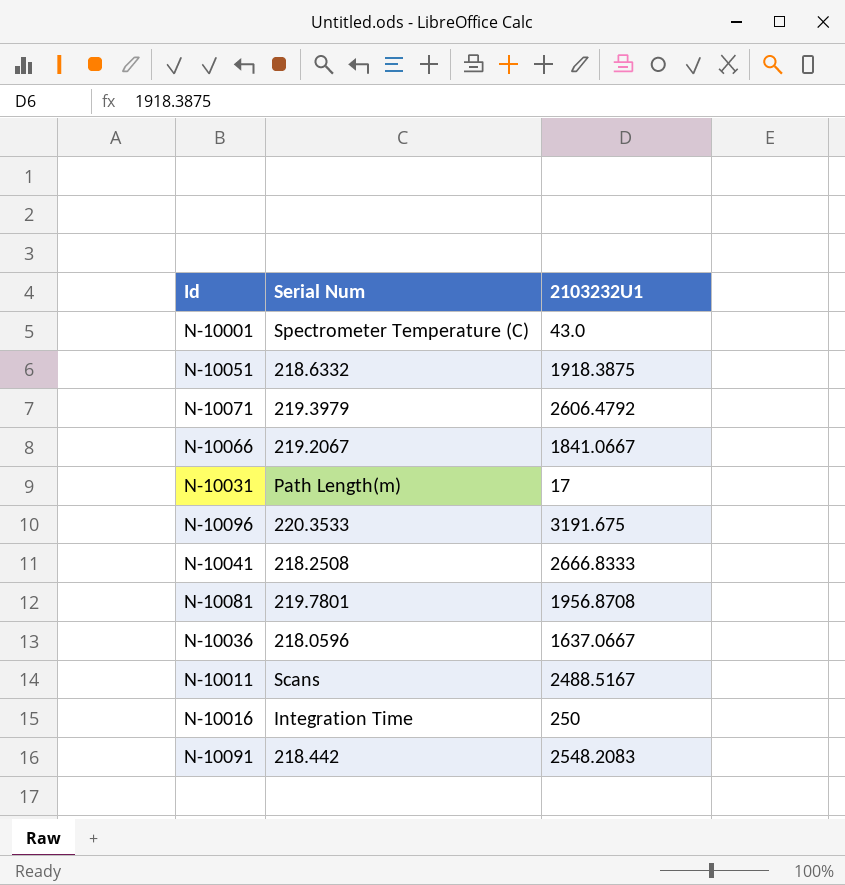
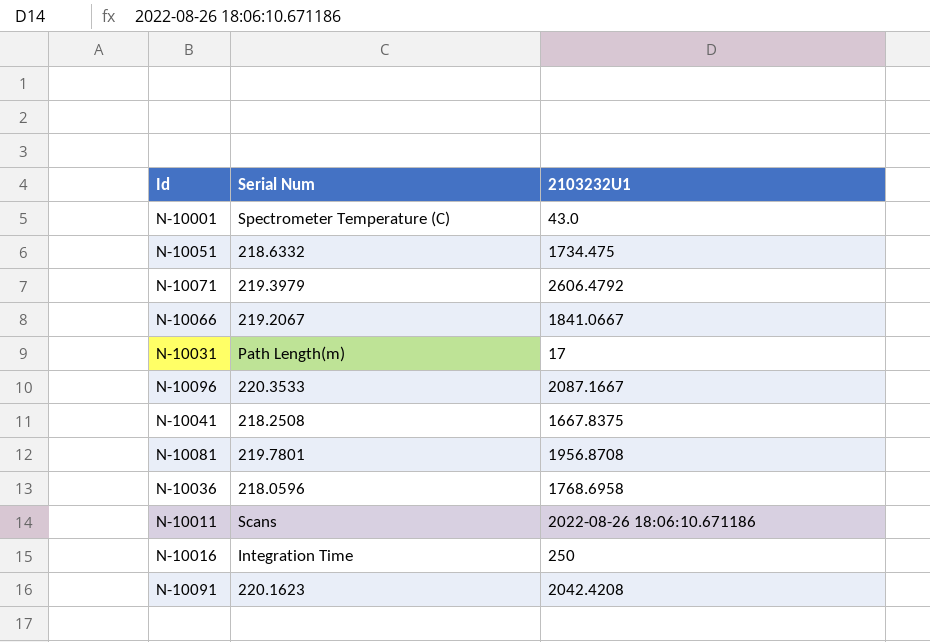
N-10051 | 2103232U1: 1918.3875 -> 1734.475
N-10096 | 2103232U1: 3191.675 -> 2087.1667
N-10041 | 2103232U1: 2666.8333 -> 1667.8375
N-10036 | 2103232U1: 1637.0667 -> 1768.6958
N-10011 | 2103232U1: 2488.5167 -> 2022-08-26 18:06:10.671186
N-10091 | Serial Num: 218.442 -> 220.1623
N-10091 | 2103232U1: 2548.2083 -> 2042.4208

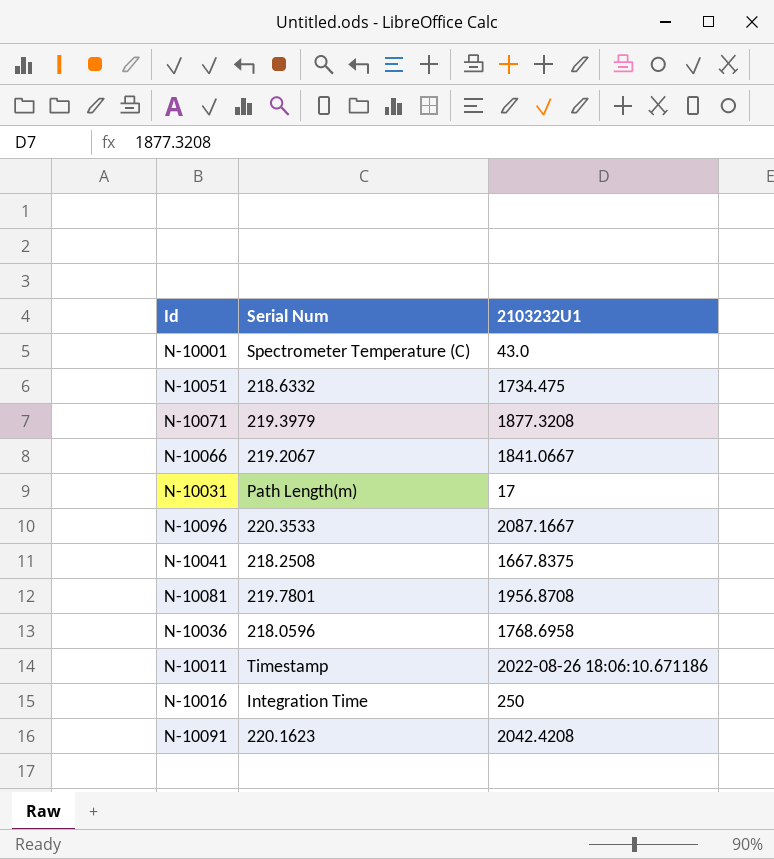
N-10071 | 2103232U1: 2606.4792 -> 1877.3208
N-10011 | Serial Num: Scans -> Timestamp

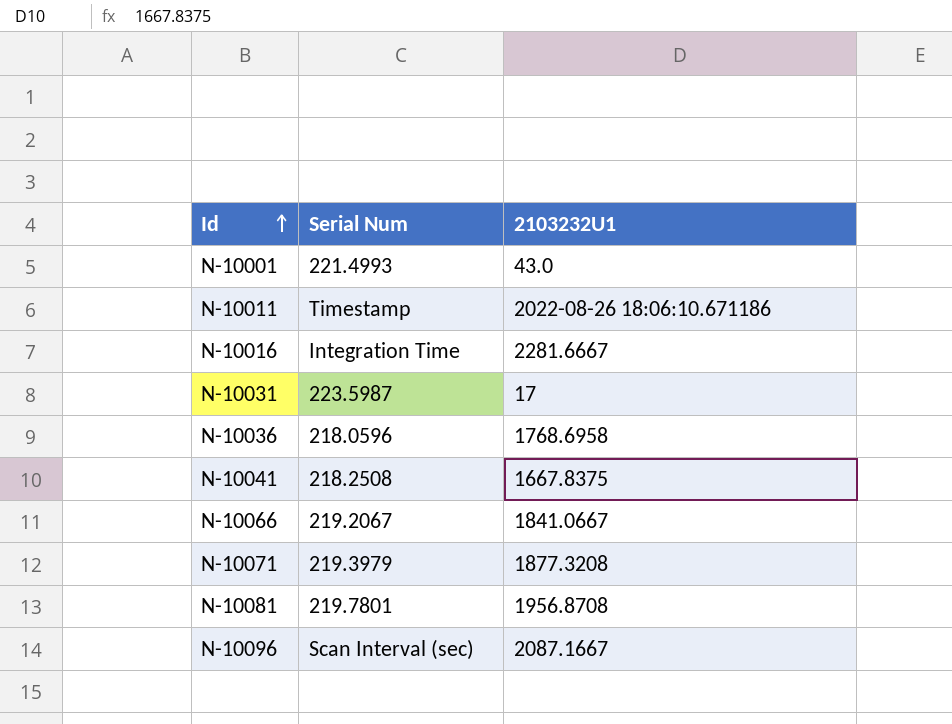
row order: none -> Id ascending
row N-10051: 218.6332 | 1734.475 -> none
row N-10091: 220.1623 | 2042.4208 -> none
N-10001 | Serial Num: Spectrometer Temperature (C) -> 221.4993
N-10016 | 2103232U1: 250 -> 2281.6667
N-10031 | Serial Num: Path Length(m) -> 223.5987
N-10096 | Serial Num: 220.3533 -> Scan Interval (sec)

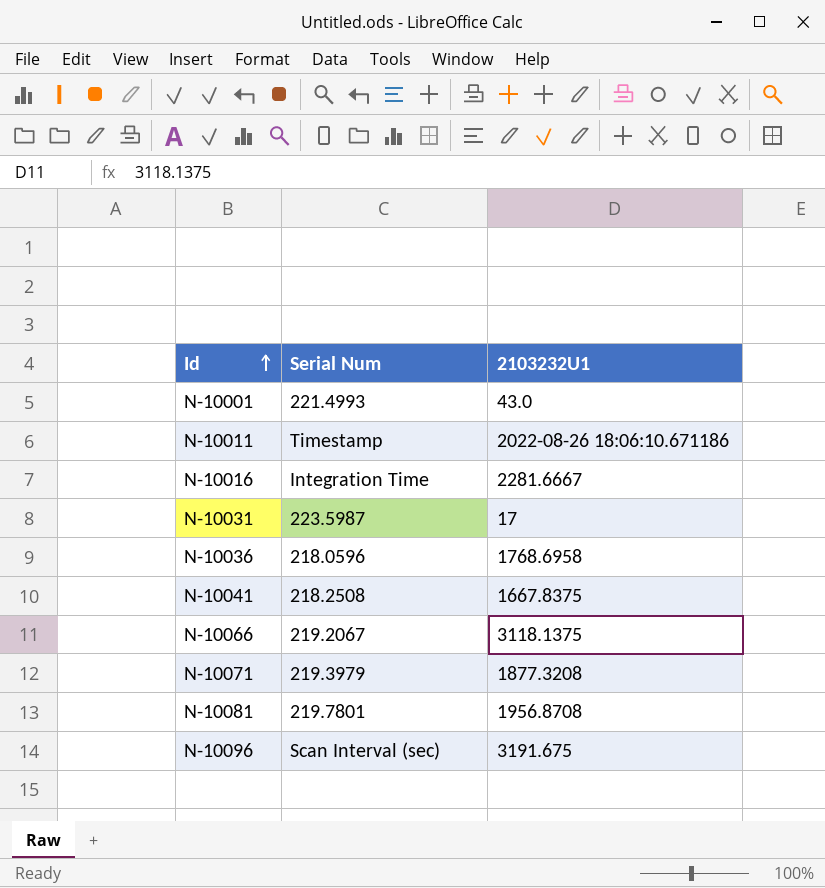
N-10066 | 2103232U1: 1841.0667 -> 3118.1375
N-10096 | 2103232U1: 2087.1667 -> 3191.675

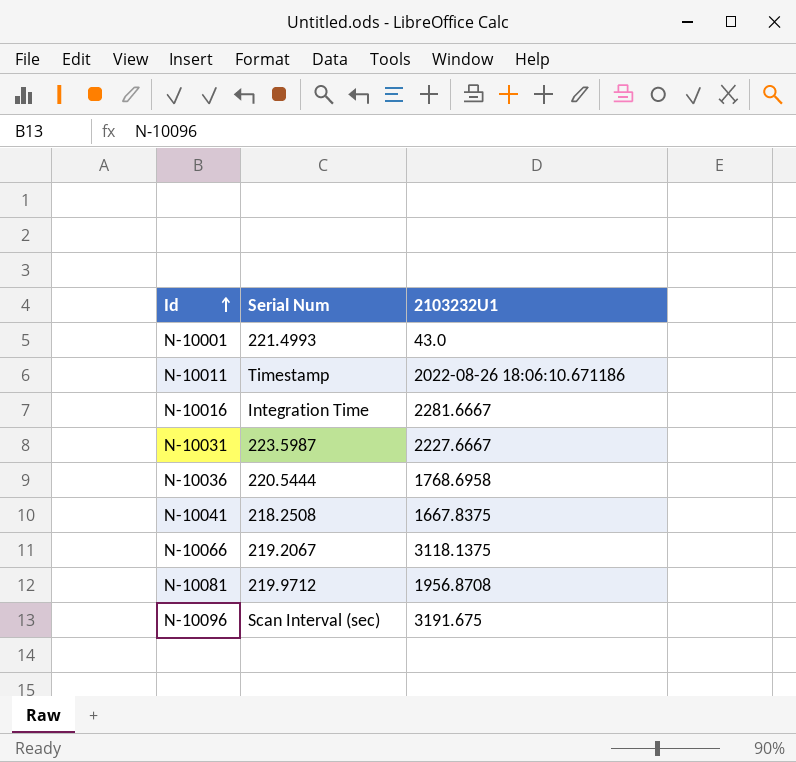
row N-10071: 219.3979 | 1877.3208 -> none
N-10031 | 2103232U1: 17 -> 2227.6667
N-10036 | Serial Num: 218.0596 -> 220.5444
N-10081 | Serial Num: 219.7801 -> 219.9712

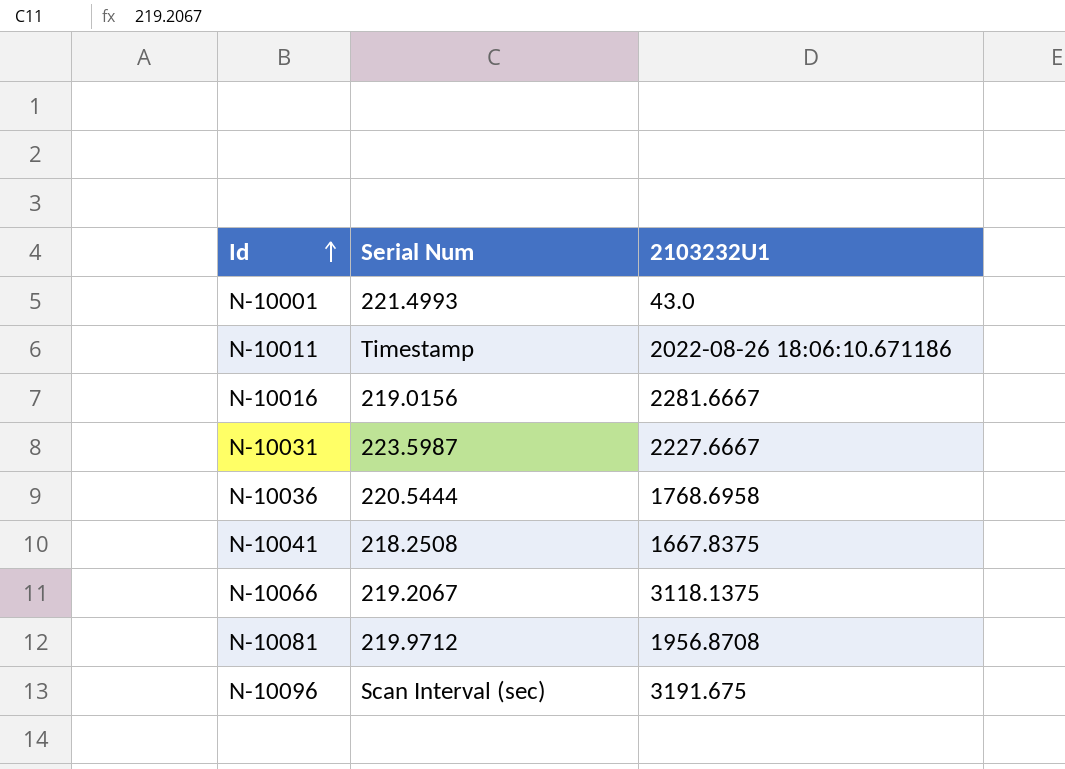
N-10016 | Serial Num: Integration Time -> 219.0156

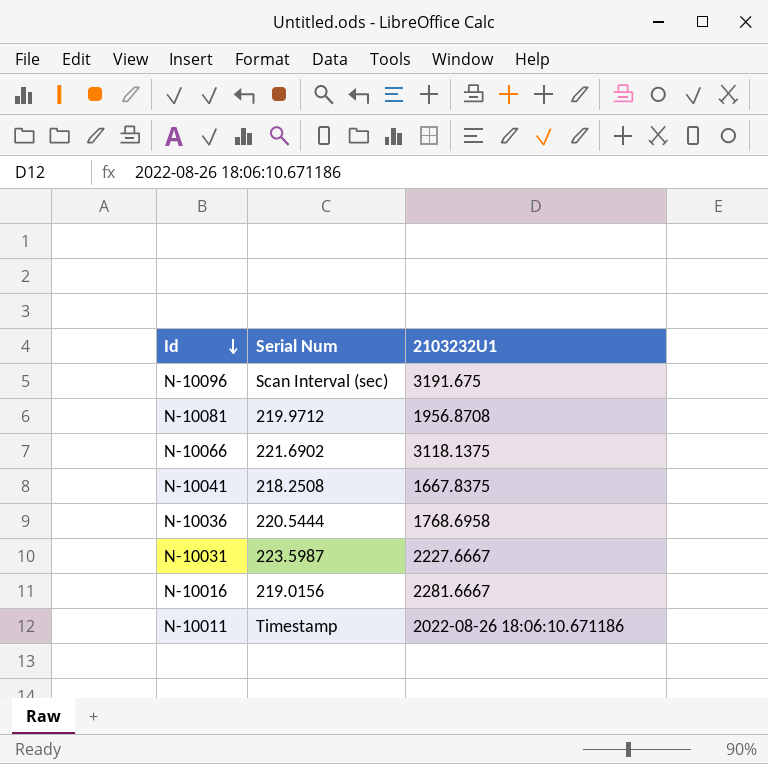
row order: Id ascending -> Id descending
row N-10001: 221.4993 | 43.0 -> none
N-10066 | Serial Num: 219.2067 -> 221.6902

